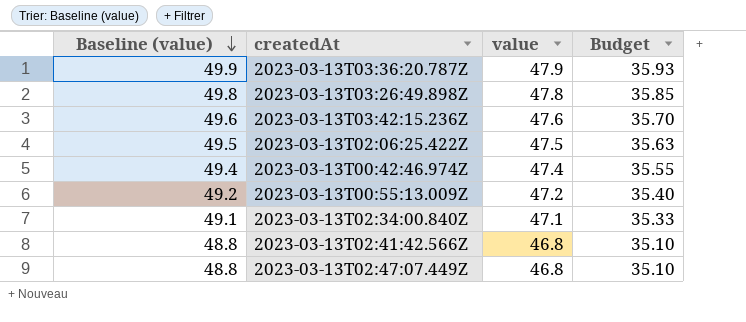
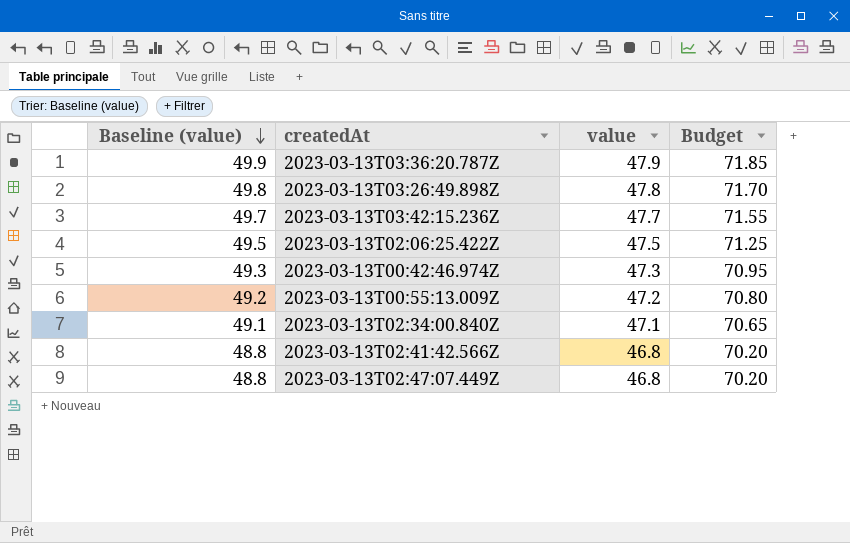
column Budget | formula: [value] * 0.75 -> [value] * 1.5
2023-03-13T03:42:15.236Z | Baseline (value): 49.6 -> 49.7
2023-03-13T03:42:15.236Z | value: 47.6 -> 47.7
2023-03-13T00:42:46.974Z | Baseline (value): 49.4 -> 49.3
2023-03-13T00:42:46.974Z | value: 47.4 -> 47.3

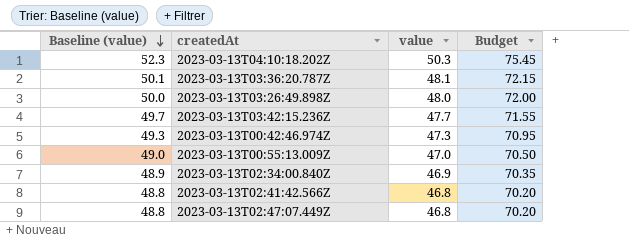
row 2023-03-13T02:06:25.422Z: 49.5 | 47.5 | 71.25 -> none
row 2023-03-13T04:10:18.202Z: none -> 52.3 | 50.3 | 75.45
2023-03-13T03:36:20.787Z | Baseline (value): 49.9 -> 50.1
2023-03-13T03:36:20.787Z | value: 47.9 -> 48.1
2023-03-13T03:36:20.787Z | Budget: 71.85 -> 72.15
2023-03-13T03:26:49.898Z | Baseline (value): 49.8 -> 50.0
2023-03-13T03:26:49.898Z | value: 47.8 -> 48.0
2023-03-13T03:26:49.898Z | Budget: 71.70 -> 72.00
2023-03-13T00:55:13.009Z | Baseline (value): 49.2 -> 49.0
2023-03-13T00:55:13.009Z | value: 47.2 -> 47.0
2023-03-13T00:55:13.009Z | Budget: 70.80 -> 70.50
2023-03-13T02:34:00.840Z | Baseline (value): 49.1 -> 48.9
2023-03-13T02:34:00.840Z | value: 47.1 -> 46.9
2023-03-13T02:34:00.840Z | Budget: 70.65 -> 70.35

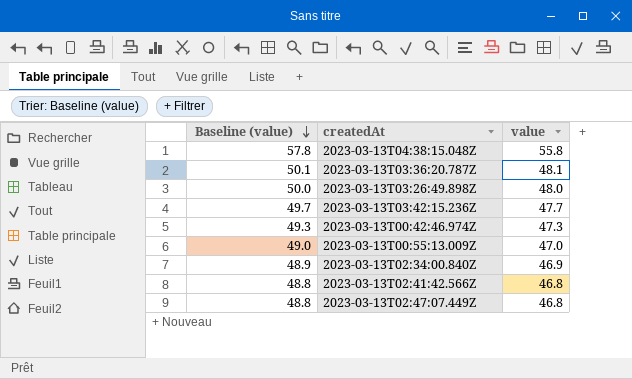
column Budget | formula: [value] * 1.5 -> none
row 2023-03-13T04:10:18.202Z: 52.3 | 50.3 | 75.45 -> none
row 2023-03-13T04:38:15.048Z: none -> 57.8 | 55.8

